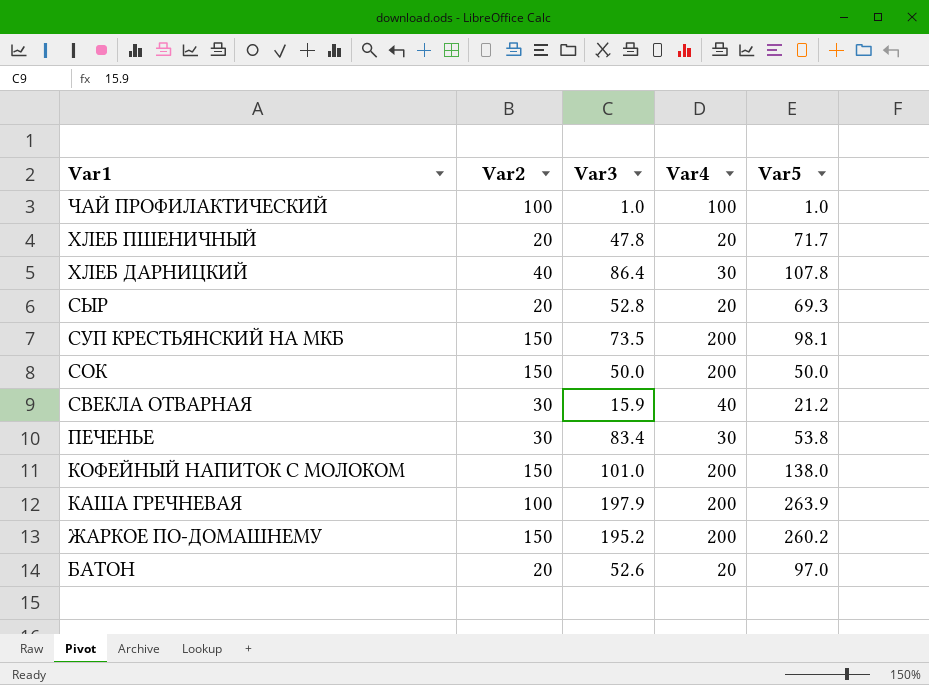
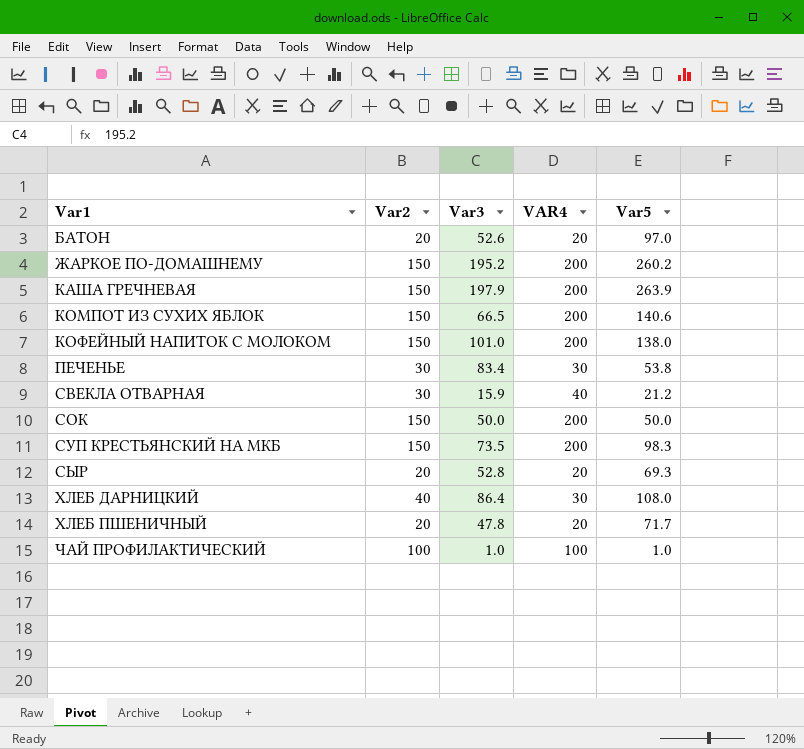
row order: Var1 descending -> Var1 ascending
column name: Var4 -> VAR4
КАША ГРЕЧНЕВАЯ | Var2: 100 -> 150
row КОМПОТ ИЗ СУХИХ ЯБЛОК: none -> 150 | 66.5 | 200 | 140.6
СУП КРЕСТЬЯНСКИЙ НА МКБ | Var5: 98.1 -> 98.3
ХЛЕБ ДАРНИЦКИЙ | Var5: 107.8 -> 108.0

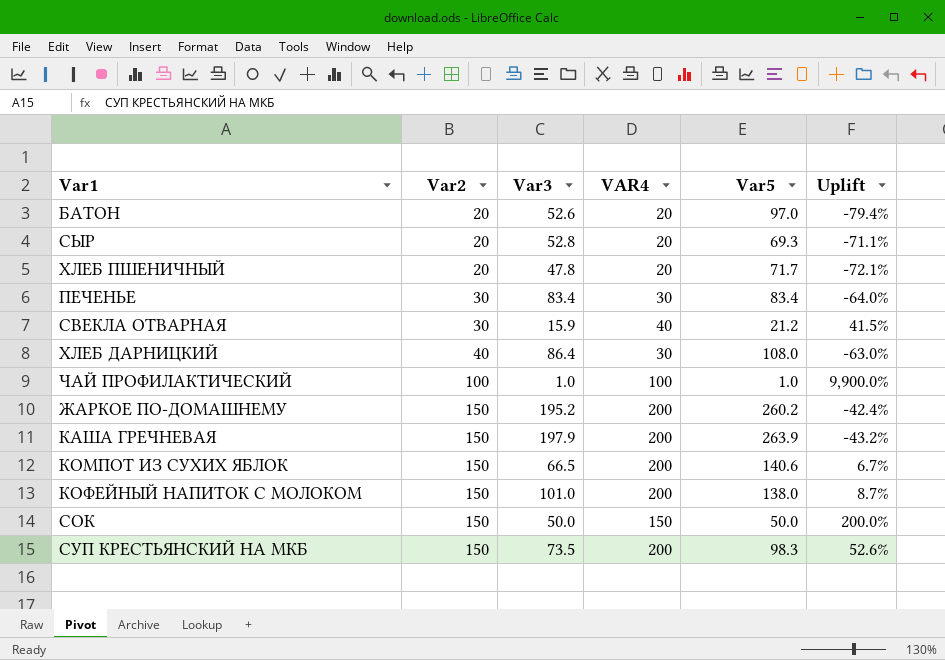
row order: Var1 ascending -> Var2 ascending
column Uplift | formula: none -> ([Var2] - [Var5]) / [Var5]
ПЕЧЕНЬЕ | Var5: 53.8 -> 83.4
СОК | VAR4: 200 -> 150

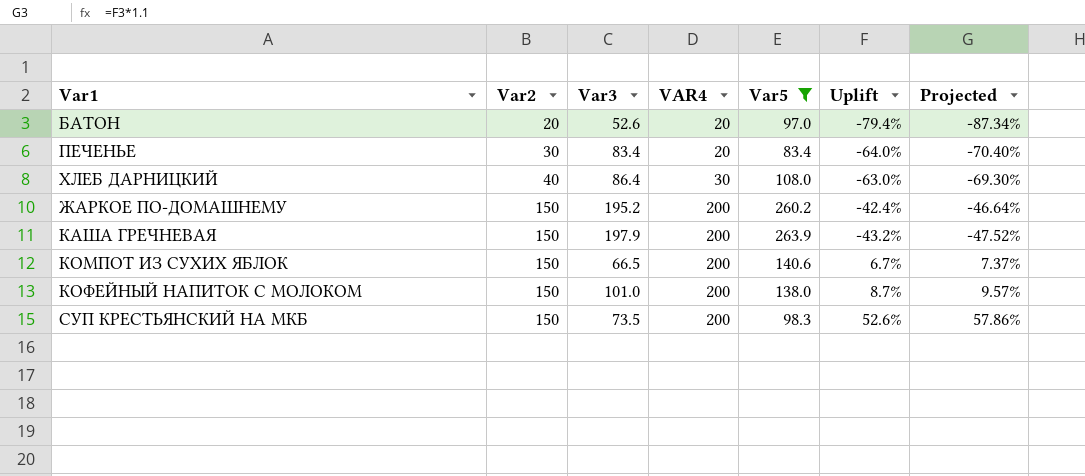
filter: none -> Var5 >= 83.4
column Projected | formula: none -> [Uplift] * 1.1
ПЕЧЕНЬЕ | VAR4: 30 -> 20

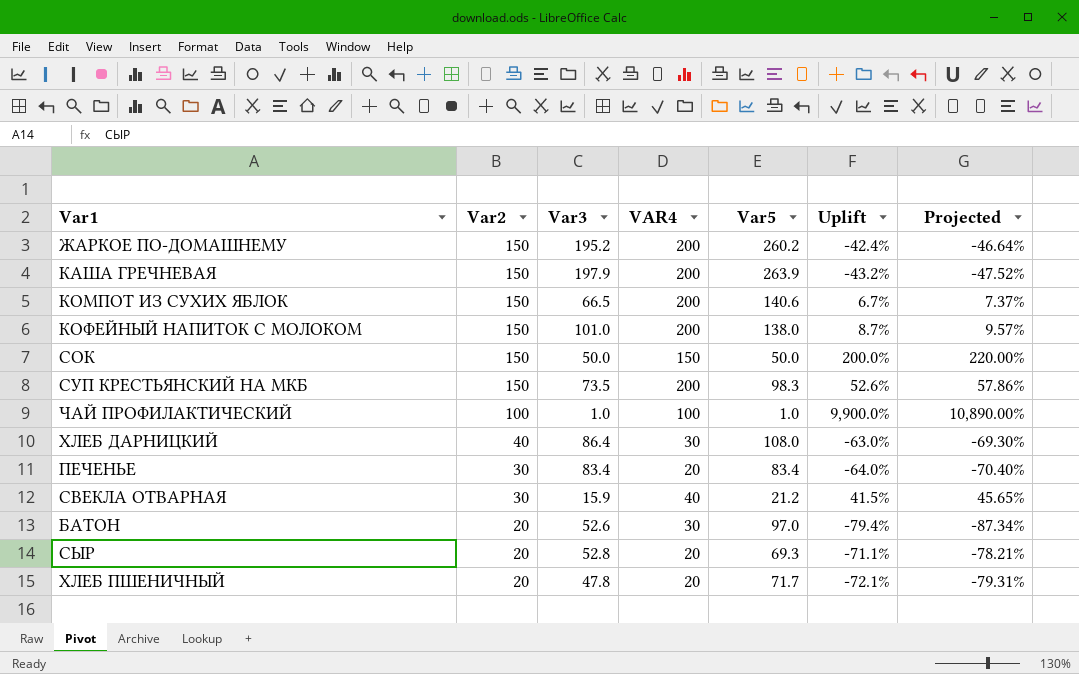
filter: Var5 >= 83.4 -> none
row order: Var2 ascending -> Var2 descending
БАТОН | VAR4: 20 -> 30

